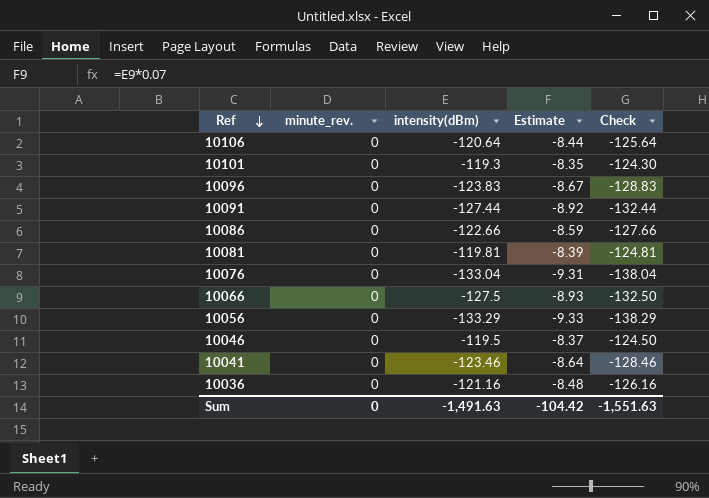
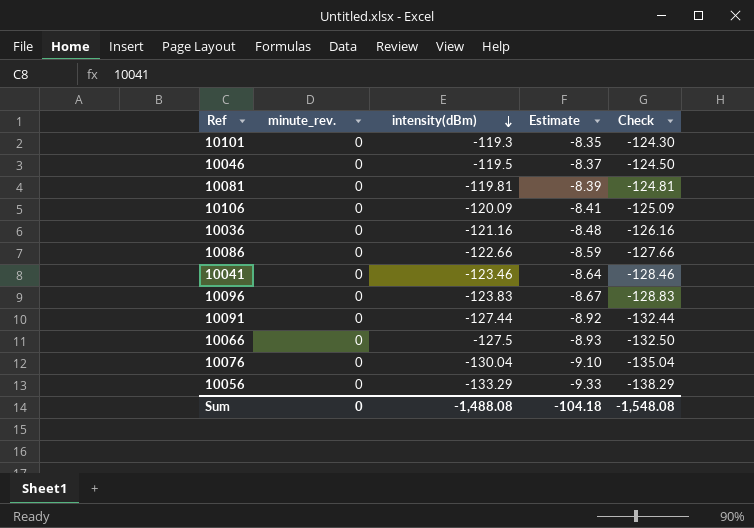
row order: Ref descending -> intensity(dBm) descending
10106 | intensity(dBm): -120.64 -> -120.09
10106 | Estimate: -8.44 -> -8.41
10106 | Check: -125.64 -> -125.09
10076 | intensity(dBm): -133.04 -> -130.04
10076 | Estimate: -9.31 -> -9.10
10076 | Check: -138.04 -> -135.04
Sum | intensity(dBm): -1,491.63 -> -1,488.08
Sum | Estimate: -104.42 -> -104.18
Sum | Check: -1,551.63 -> -1,548.08

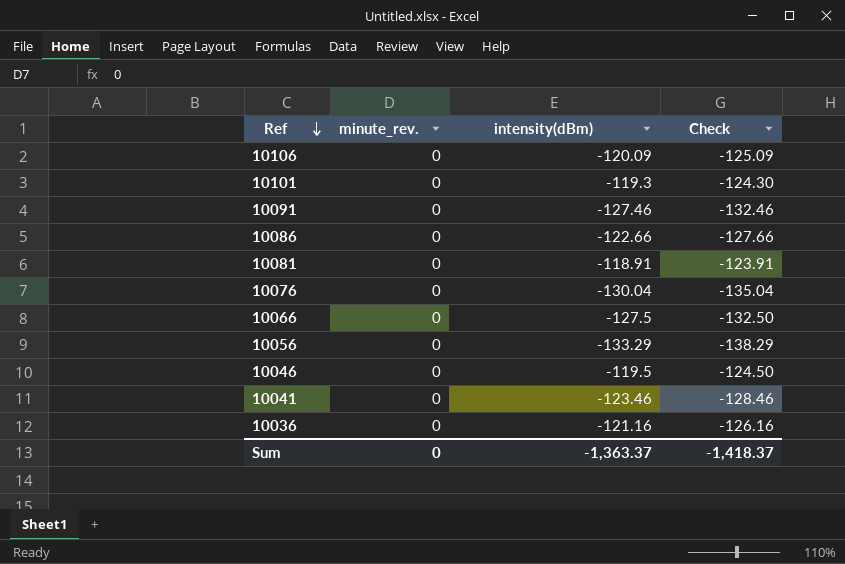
row order: intensity(dBm) descending -> Ref descending
column Estimate | formula: [intensity(dBm)] * 0.07 -> none
row 10096: 0 | -123.83 | -8.67 | -128.83 -> none
10091 | intensity(dBm): -127.44 -> -127.46
10091 | Check: -132.44 -> -132.46
10081 | intensity(dBm): -119.81 -> -118.91
10081 | Check: -124.81 -> -123.91
Sum | intensity(dBm): -1,488.08 -> -1,363.37
Sum | Check: -1,548.08 -> -1,418.37

